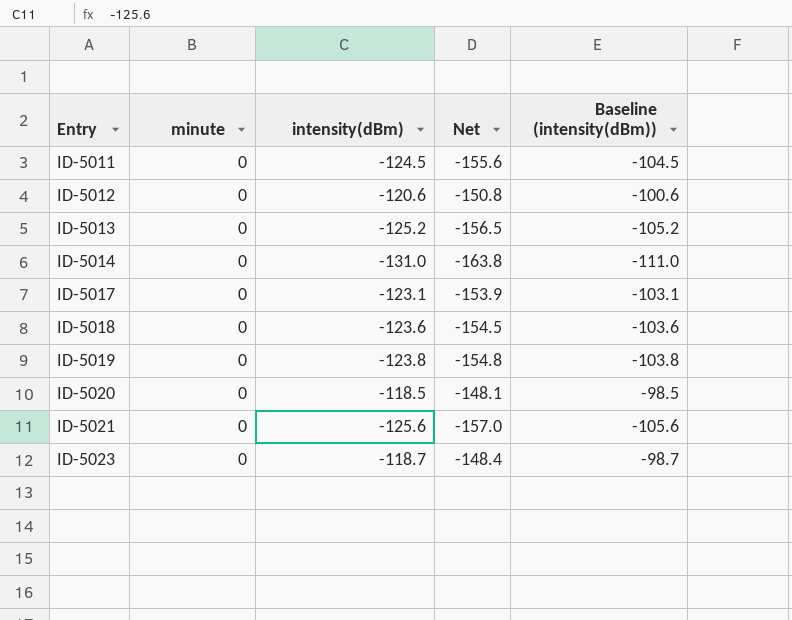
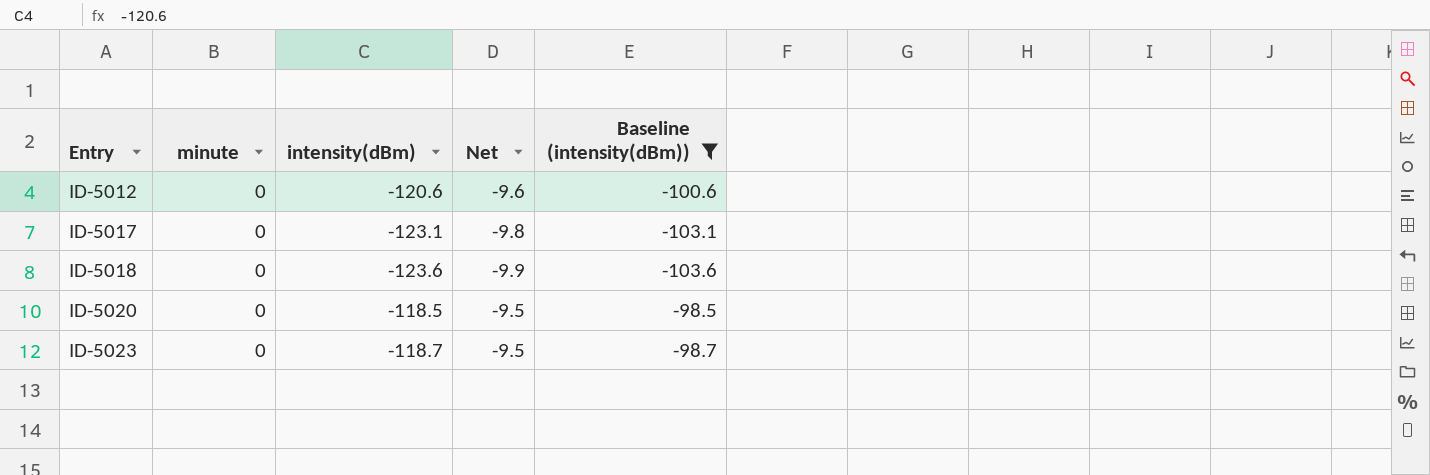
filter: none -> Baseline (intensity(dBm)) >= -103.6
column Net | formula: [intensity(dBm)] * 1.25 -> [intensity(dBm)] * 0.08

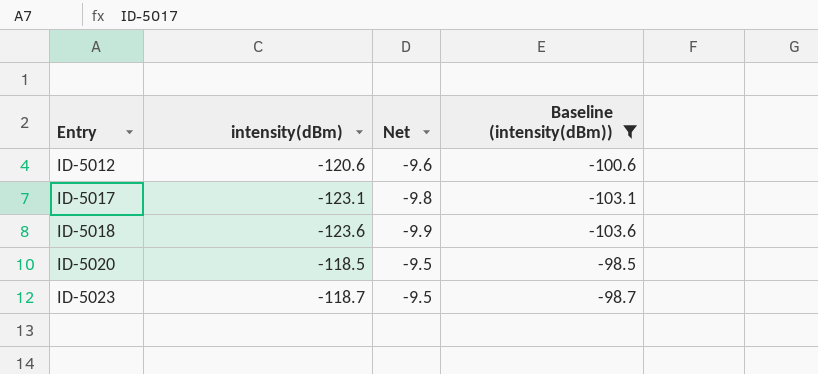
column minute | position: 2 -> none

